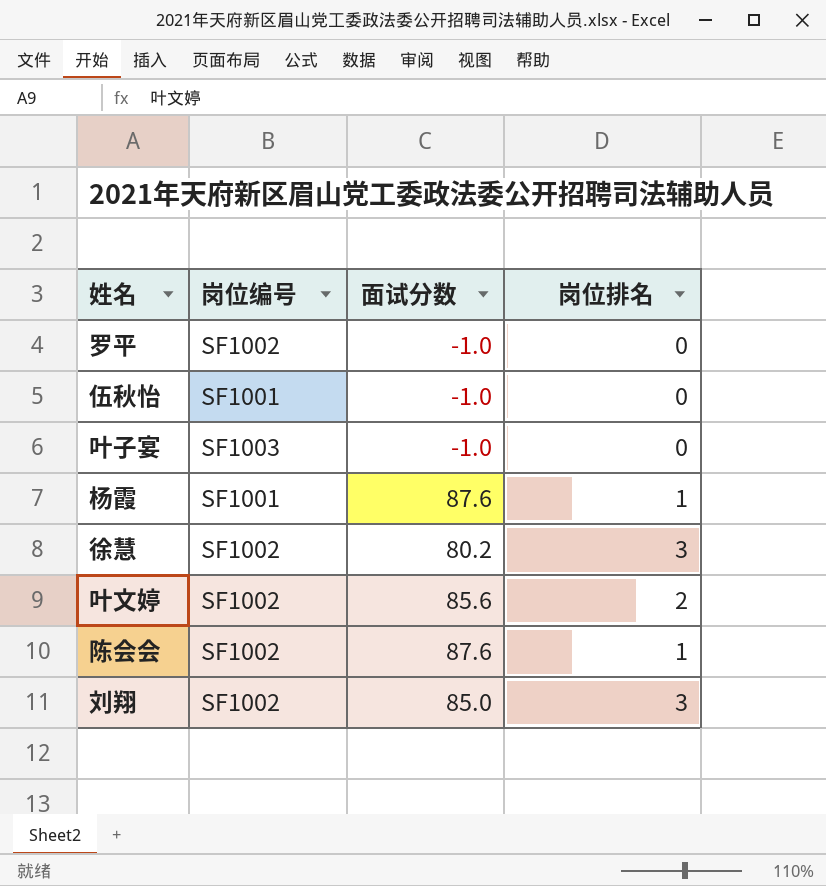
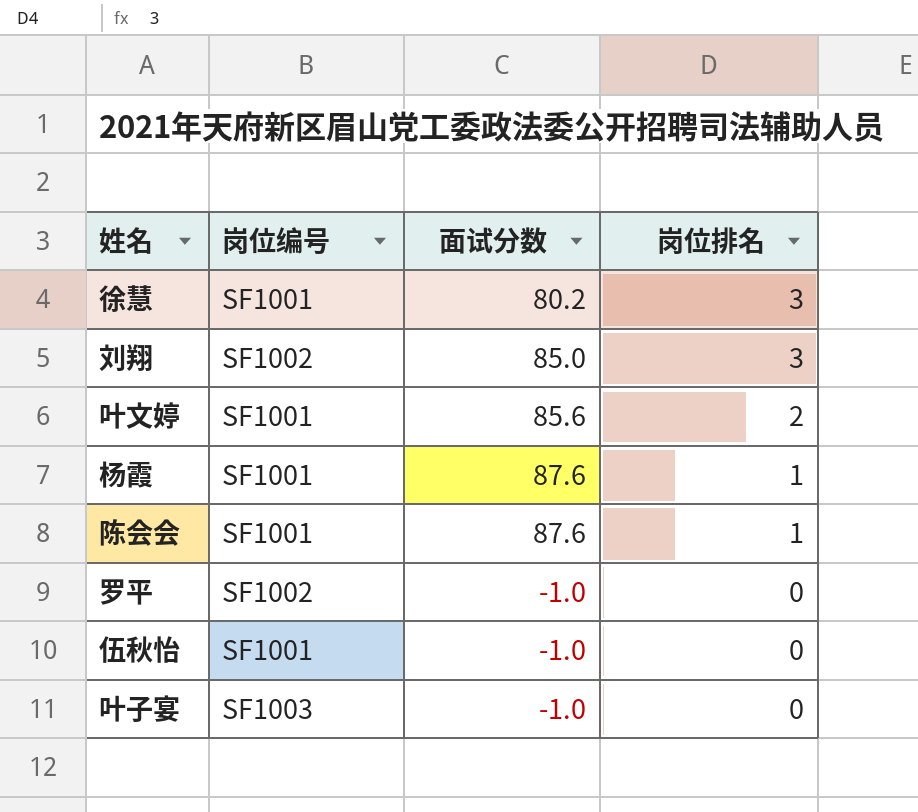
row order: none -> 岗位排名 descending
徐慧 | 岗位编号: SF1002 -> SF1001
叶文婷 | 岗位编号: SF1002 -> SF1001
陈会会 | 岗位编号: SF1002 -> SF1001

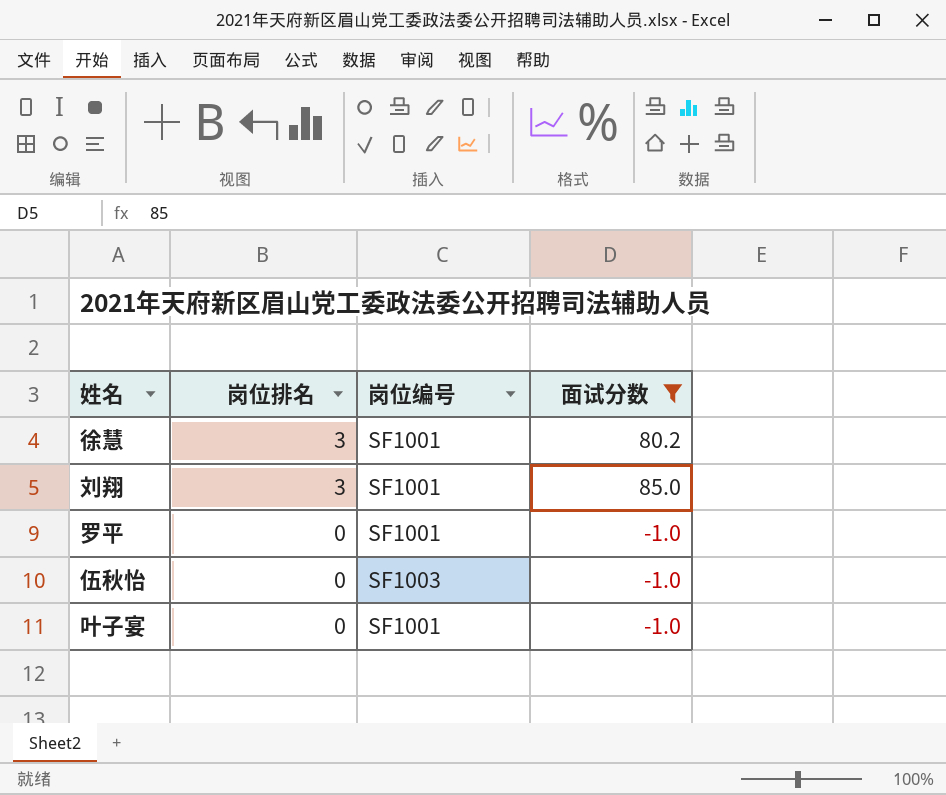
filter: none -> 面试分数 <= 85.0
column 岗位排名 | position: 4 -> 2
刘翔 | 岗位编号: SF1002 -> SF1001
罗平 | 岗位编号: SF1002 -> SF1001
伍秋怡 | 岗位编号: SF1001 -> SF1003
叶子宴 | 岗位编号: SF1003 -> SF1001

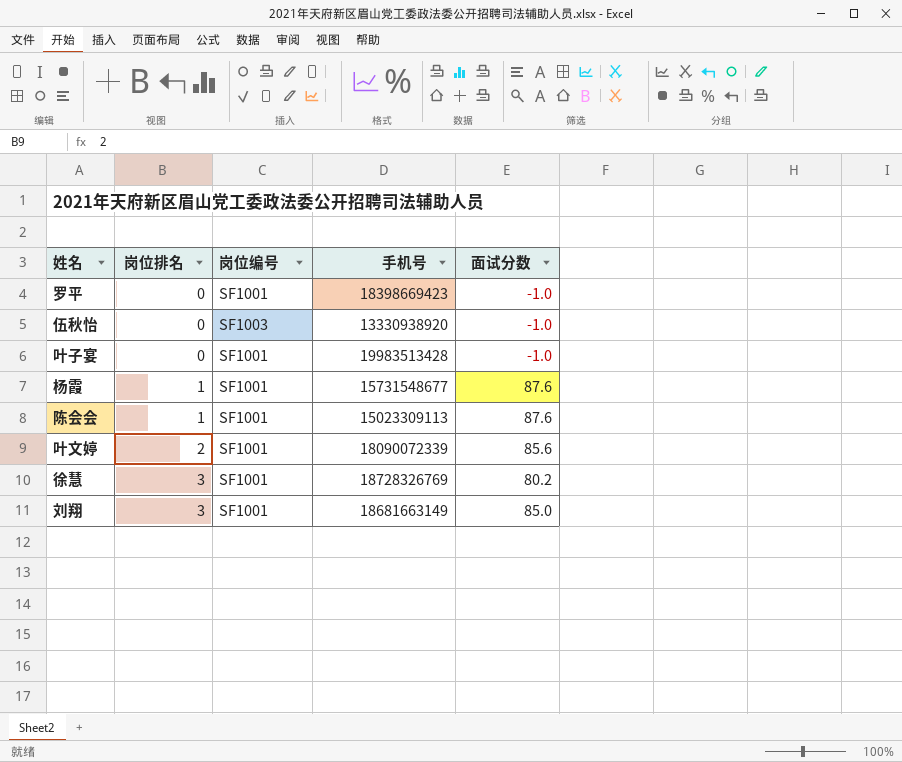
filter: 面试分数 <= 85.0 -> none
row order: 岗位排名 descending -> 岗位排名 ascending
column 手机号 | position: none -> 4

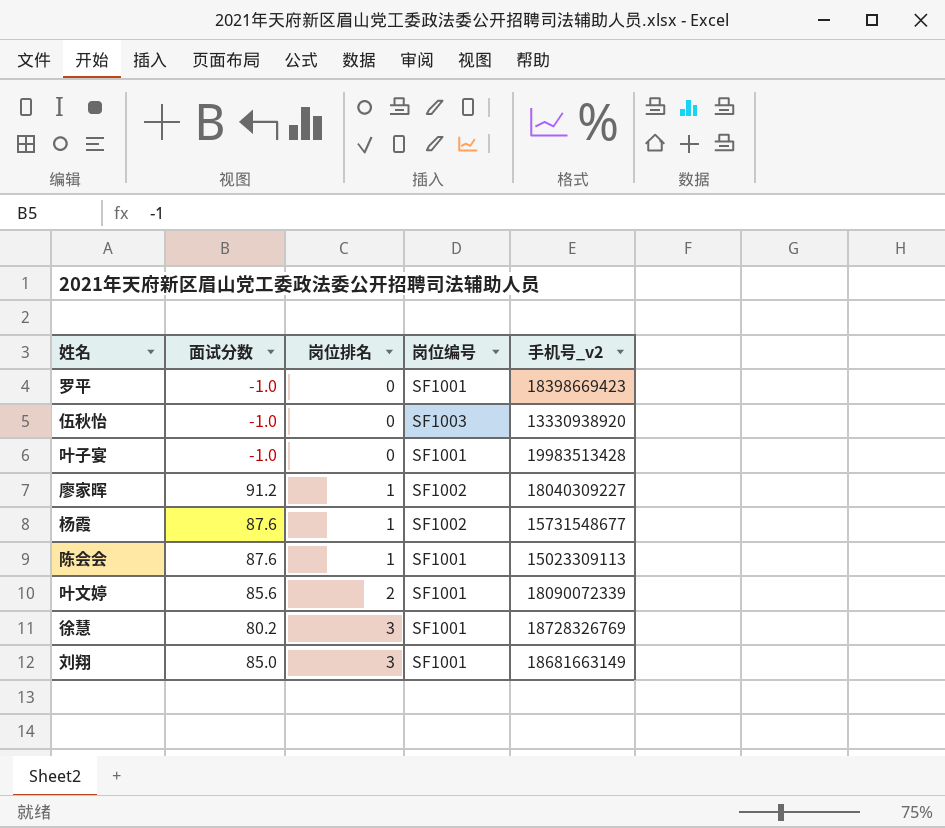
column 面试分数 | position: 5 -> 2
column name: 手机号 -> 手机号_v2
row 廖家晖: none -> 91.2 | 1 | SF1002 | 18040309227
杨霞 | 岗位编号: SF1001 -> SF1002

